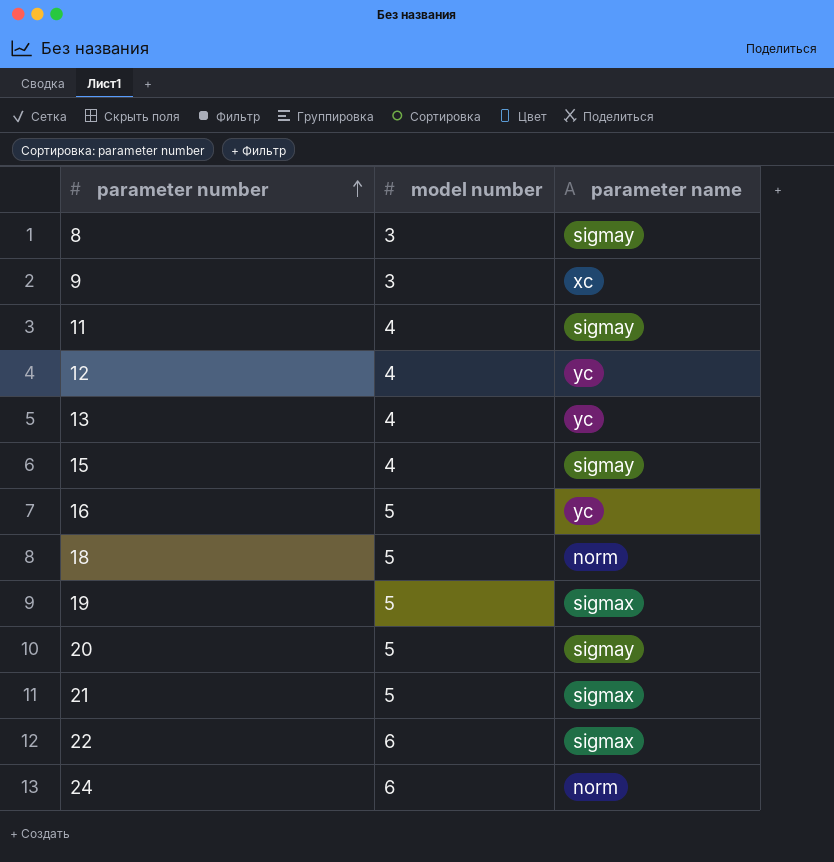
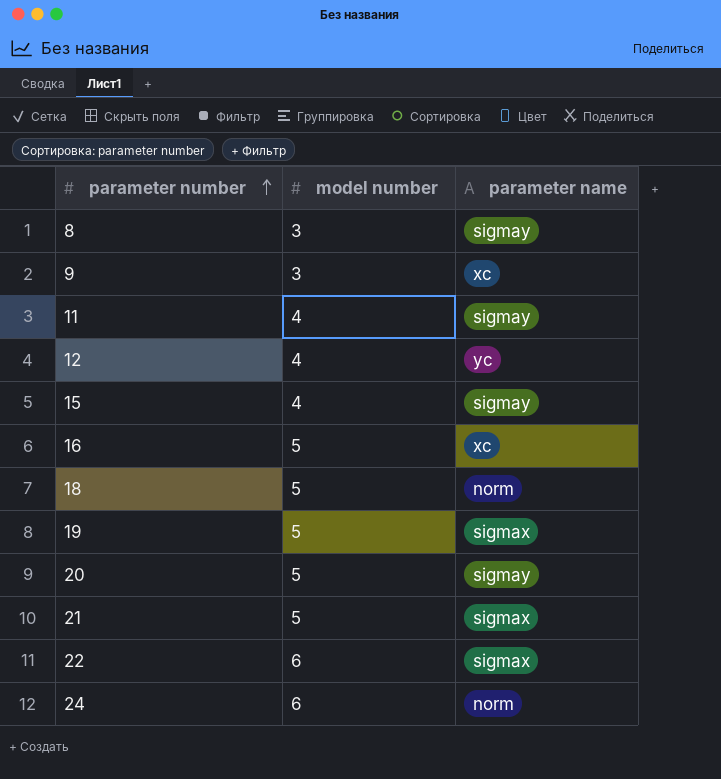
row 13: 4 | yc -> none
16 | parameter name: yc -> xc

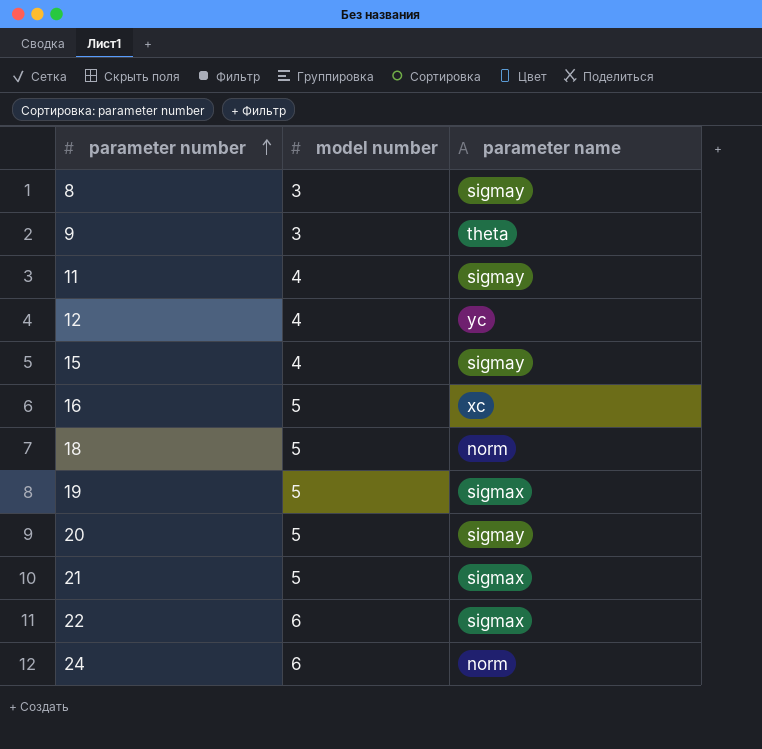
9 | parameter name: xc -> theta

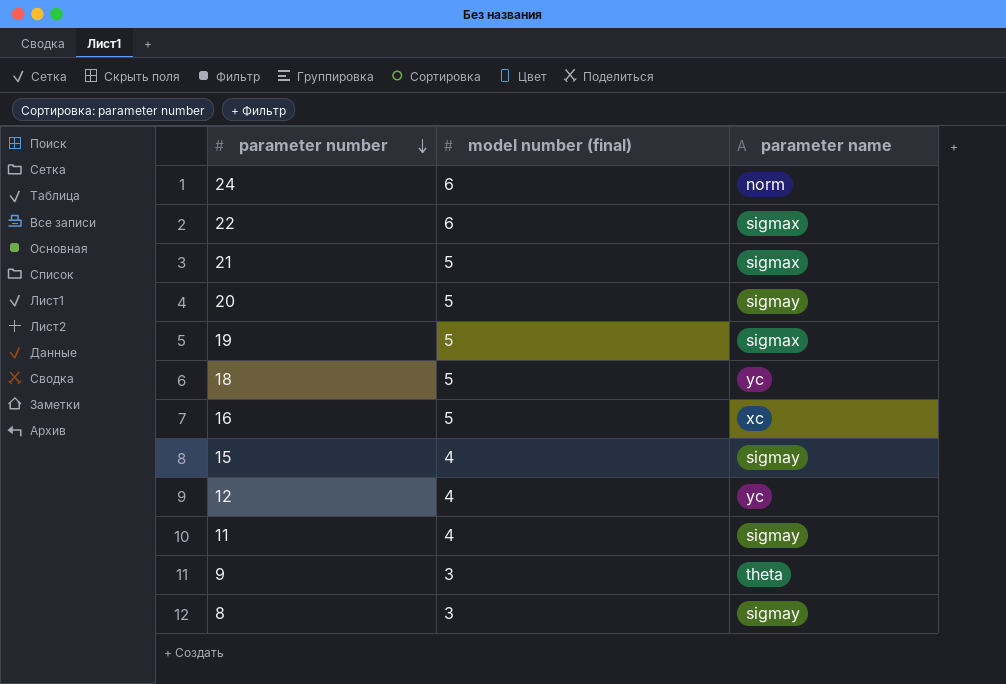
row order: parameter number ascending -> parameter number descending
column name: model number -> model number (final)
18 | parameter name: norm -> yc

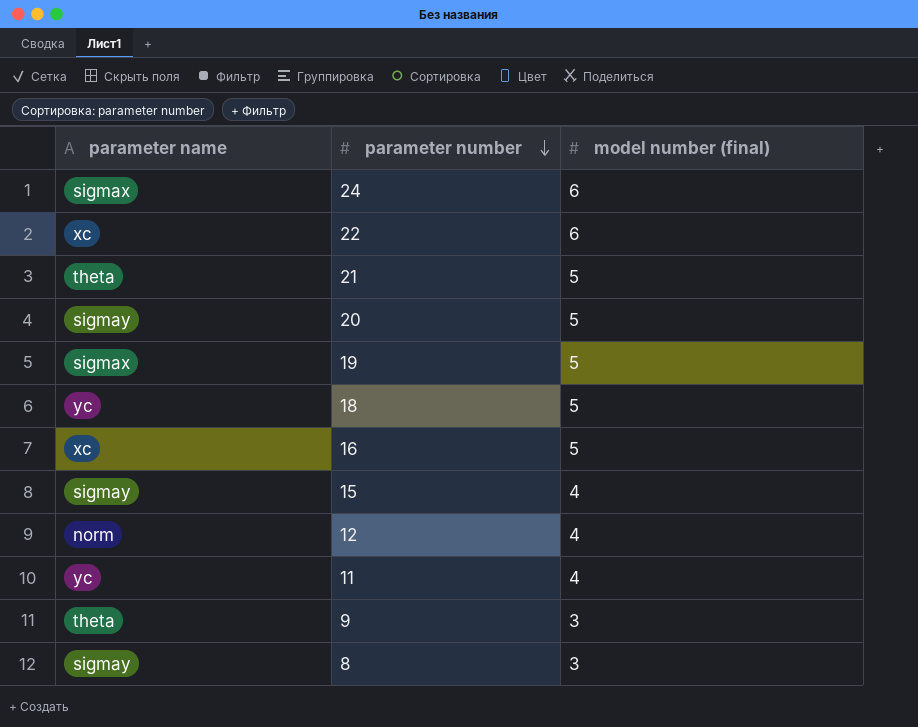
column parameter name | position: 3 -> 1
24 | parameter name: norm -> sigmax
22 | parameter name: sigmax -> xc
21 | parameter name: sigmax -> theta
12 | parameter name: yc -> norm
11 | parameter name: sigmay -> yc

